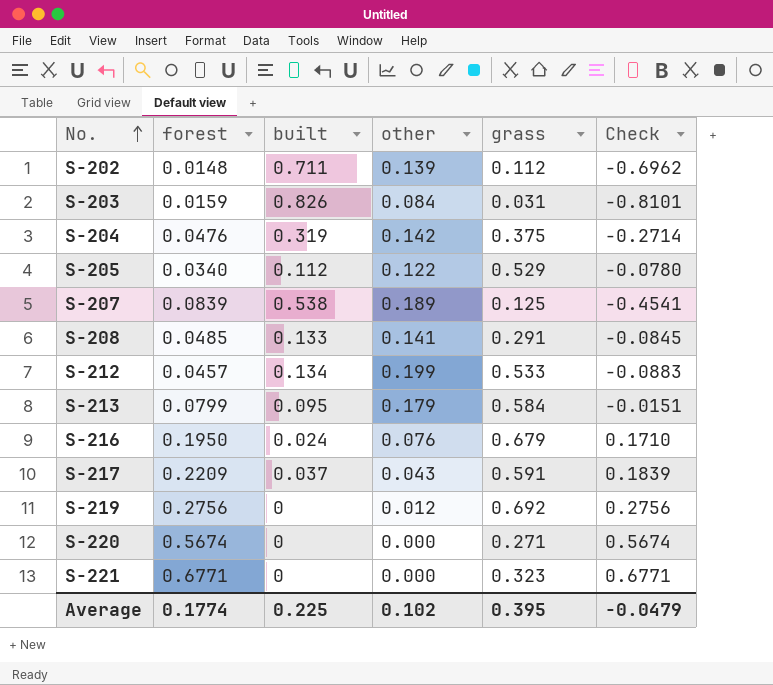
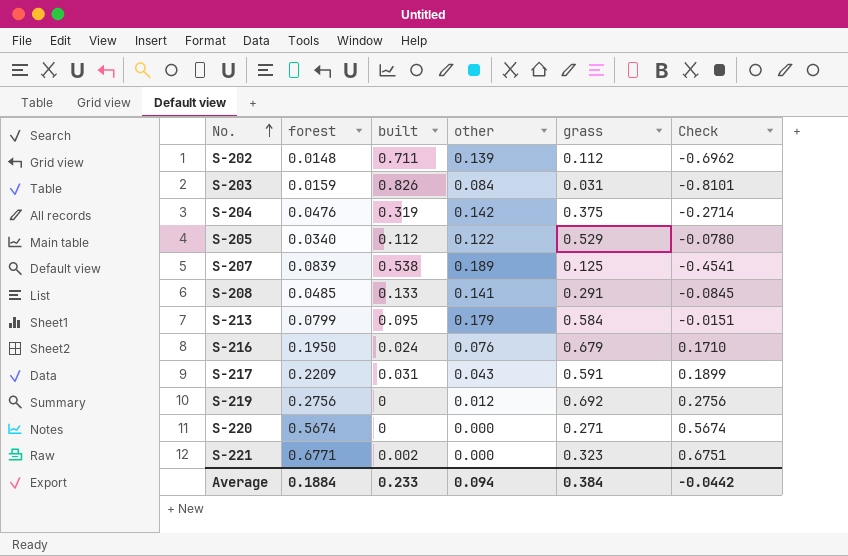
row S-212: 0.0457 | 0.134 | 0.199 | 0.533 | -0.0883 -> none
S-217 | built: 0.037 -> 0.031
S-217 | Check: 0.1839 -> 0.1899
S-221 | built: 0 -> 0.002
S-221 | Check: 0.6771 -> 0.6751
Average | forest: 0.1774 -> 0.1884
Average | built: 0.225 -> 0.233
Average | other: 0.102 -> 0.094
Average | grass: 0.395 -> 0.384
Average | Check: -0.0479 -> -0.0442

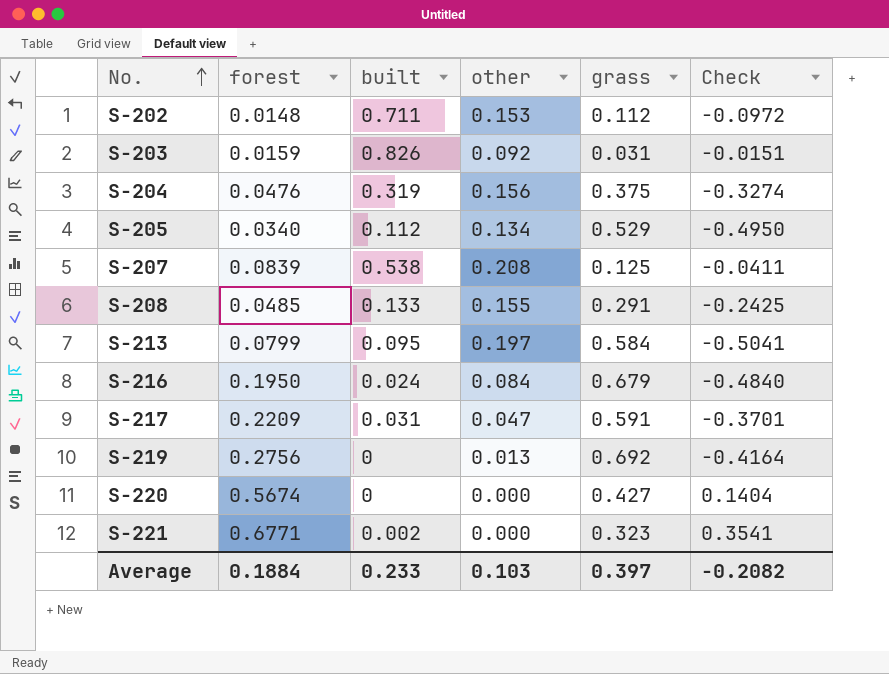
column Check | formula: [forest] - [built] -> [forest] - [grass]
S-202 | other: 0.139 -> 0.153
S-203 | other: 0.084 -> 0.092
S-204 | other: 0.142 -> 0.156
S-205 | other: 0.122 -> 0.134
S-207 | other: 0.189 -> 0.208
S-208 | other: 0.141 -> 0.155
S-213 | other: 0.179 -> 0.197
S-216 | other: 0.076 -> 0.084
S-217 | other: 0.043 -> 0.047
S-219 | other: 0.012 -> 0.013
S-220 | grass: 0.271 -> 0.427
Average | other: 0.094 -> 0.103
Average | grass: 0.384 -> 0.397
Average | Check: -0.0442 -> -0.2082

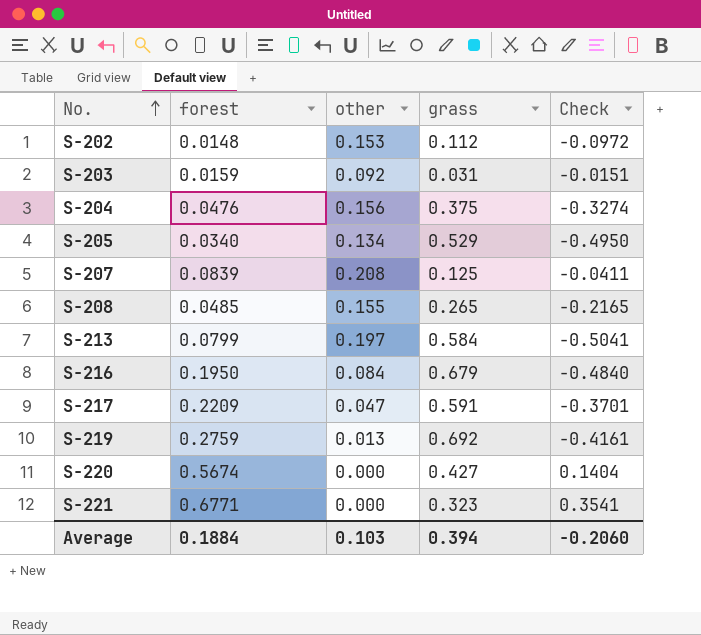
column built | position: 3 -> none
S-208 | grass: 0.291 -> 0.265
S-208 | Check: -0.2425 -> -0.2165
S-219 | forest: 0.2756 -> 0.2759
S-219 | Check: -0.4164 -> -0.4161
Average | grass: 0.397 -> 0.394
Average | Check: -0.2082 -> -0.2060

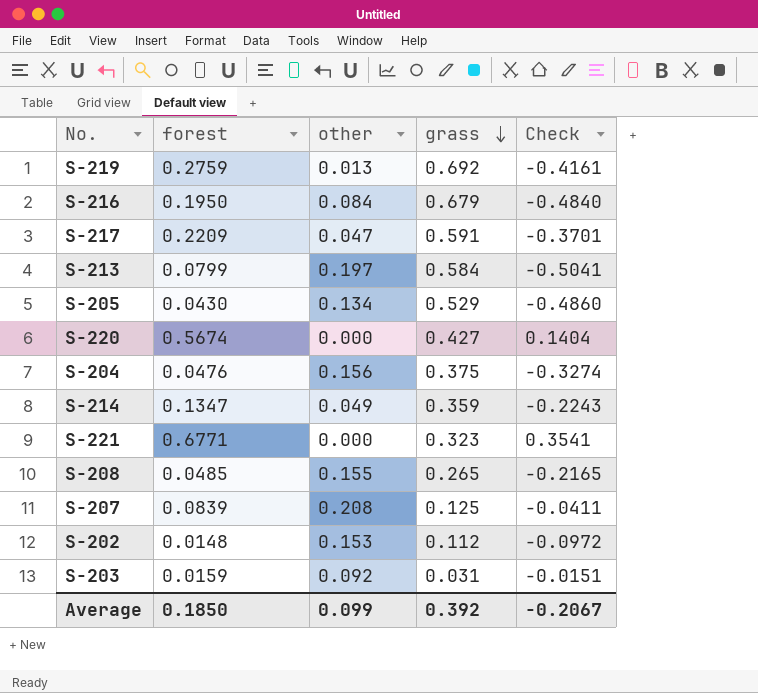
row order: No. ascending -> grass descending
S-205 | forest: 0.0340 -> 0.0430
S-205 | Check: -0.4950 -> -0.4860
row S-214: none -> 0.1347 | 0.049 | 0.359 | -0.2243
Average | forest: 0.1884 -> 0.1850
Average | other: 0.103 -> 0.099
Average | grass: 0.394 -> 0.392
Average | Check: -0.2060 -> -0.2067

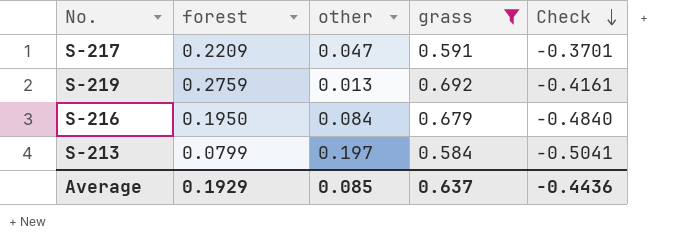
filter: none -> grass >= 0.584
row order: grass descending -> Check descending
Average | forest: 0.1850 -> 0.1929
Average | other: 0.099 -> 0.085
Average | grass: 0.392 -> 0.637
Average | Check: -0.2067 -> -0.4436

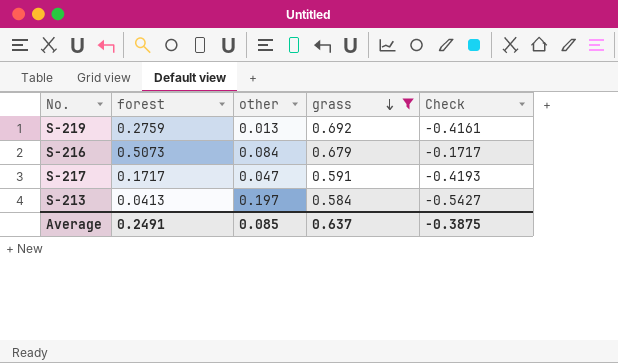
row order: Check descending -> grass descending
S-216 | forest: 0.1950 -> 0.5073
S-216 | Check: -0.4840 -> -0.1717
S-217 | forest: 0.2209 -> 0.1717
S-217 | Check: -0.3701 -> -0.4193
S-213 | forest: 0.0799 -> 0.0413
S-213 | Check: -0.5041 -> -0.5427
Average | forest: 0.1929 -> 0.2491
Average | Check: -0.4436 -> -0.3875

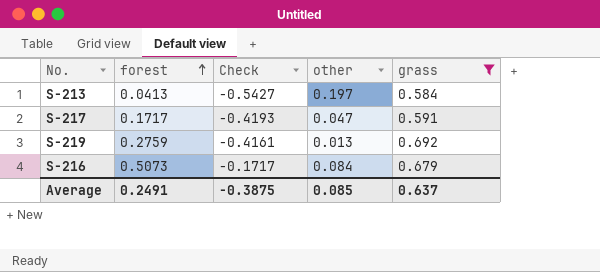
row order: grass descending -> forest ascending
column Check | position: 5 -> 3

